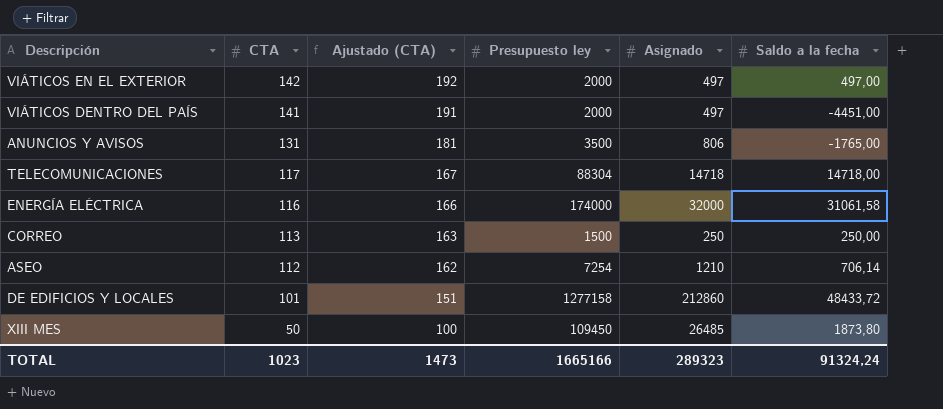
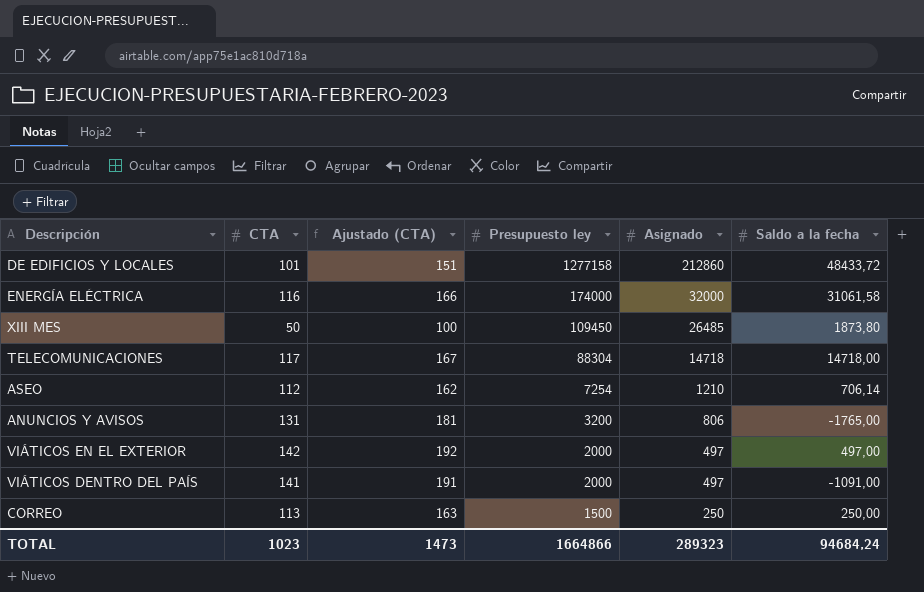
row order: CTA descending -> Presupuesto ley descending
ANUNCIOS Y AVISOS | Presupuesto ley: 3500 -> 3200
VIÁTICOS DENTRO DEL PAÍS | Saldo a la fecha: -4451,00 -> -1091,00
TOTAL | Presupuesto ley: 1665166 -> 1664866
TOTAL | Saldo a la fecha: 91324,24 -> 94684,24

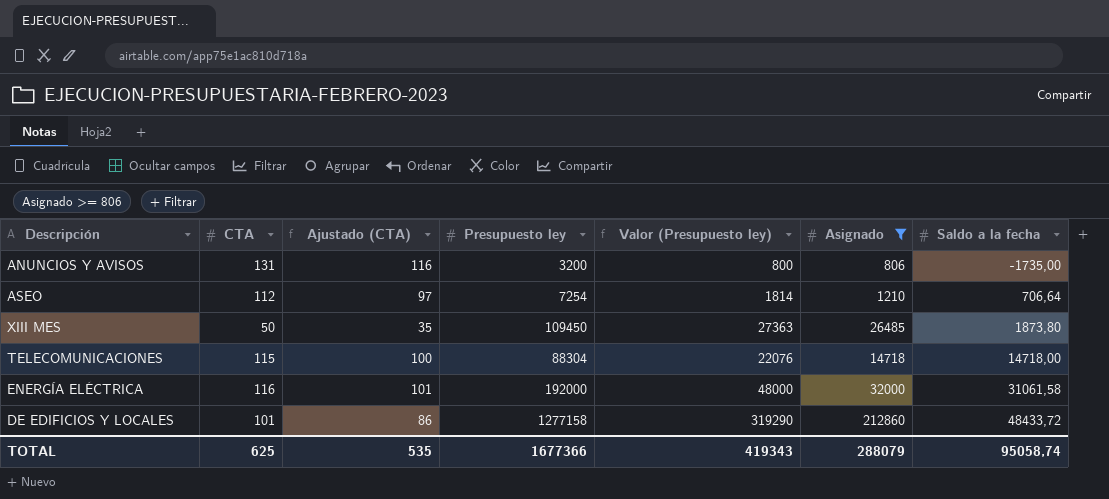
filter: none -> Asignado >= 806
row order: Presupuesto ley descending -> Saldo a la fecha ascending
column Ajustado (CTA) | formula: [CTA] + 50 -> [CTA] - 15
column Valor (Presupuesto ley) | formula: none -> [Presupuesto ley] * 0,25
ANUNCIOS Y AVISOS | Saldo a la fecha: -1765,00 -> -1735,00
ASEO | Saldo a la fecha: 706,14 -> 706,64
TELECOMUNICACIONES | CTA: 117 -> 115
ENERGÍA ELÉCTRICA | Presupuesto ley: 174000 -> 192000
TOTAL | CTA: 1023 -> 625
TOTAL | Ajustado (CTA): 1473 -> 535
TOTAL | Presupuesto ley: 1664866 -> 1677366
TOTAL | Asignado: 289323 -> 288079
TOTAL | Saldo a la fecha: 94684,24 -> 95058,74

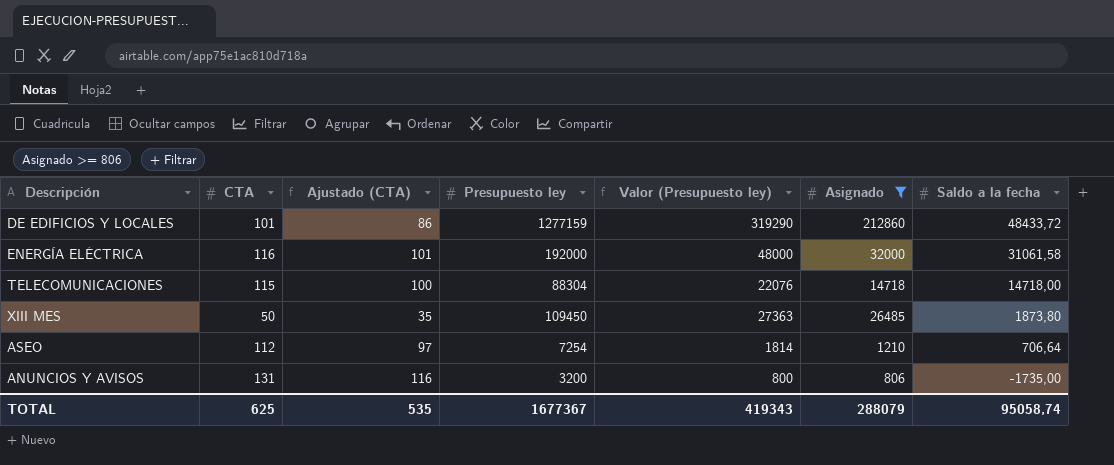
row order: Saldo a la fecha ascending -> Saldo a la fecha descending
DE EDIFICIOS Y LOCALES | Presupuesto ley: 1277158 -> 1277159
TOTAL | Presupuesto ley: 1677366 -> 1677367

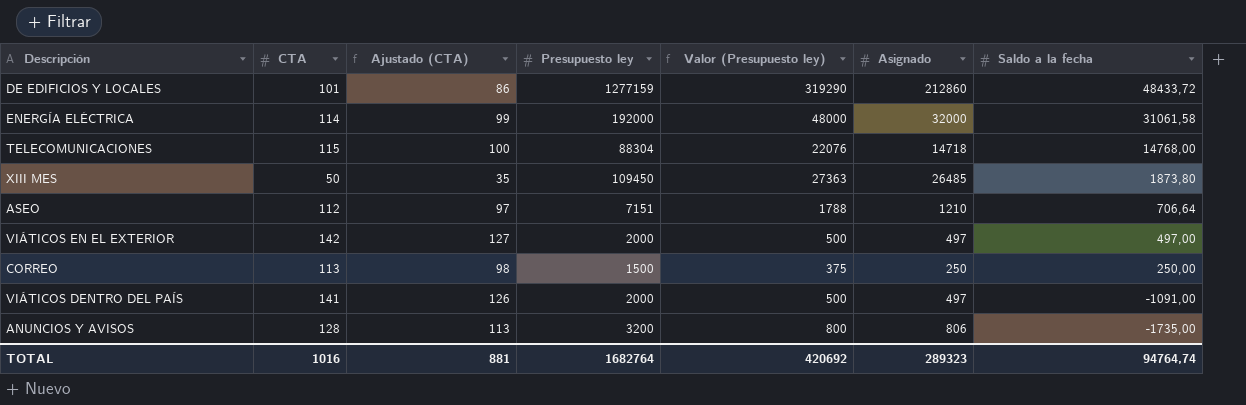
filter: Asignado >= 806 -> none
ENERGÍA ELÉCTRICA | CTA: 116 -> 114
ENERGÍA ELÉCTRICA | Ajustado (CTA): 101 -> 99
TELECOMUNICACIONES | Saldo a la fecha: 14718,00 -> 14768,00
ASEO | Presupuesto ley: 7254 -> 7151
ASEO | Valor (Presupuesto ley): 1814 -> 1788
ANUNCIOS Y AVISOS | CTA: 131 -> 128
ANUNCIOS Y AVISOS | Ajustado (CTA): 116 -> 113
TOTAL | CTA: 625 -> 1016
TOTAL | Ajustado (CTA): 535 -> 881
TOTAL | Presupuesto ley: 1677367 -> 1682764
TOTAL | Valor (Presupuesto ley): 419343 -> 420692
TOTAL | Asignado: 288079 -> 289323
TOTAL | Saldo a la fecha: 95058,74 -> 94764,74

